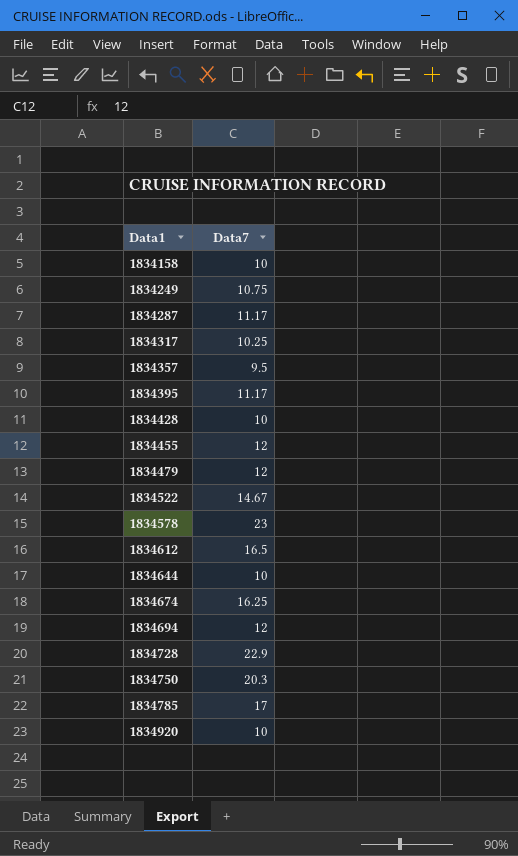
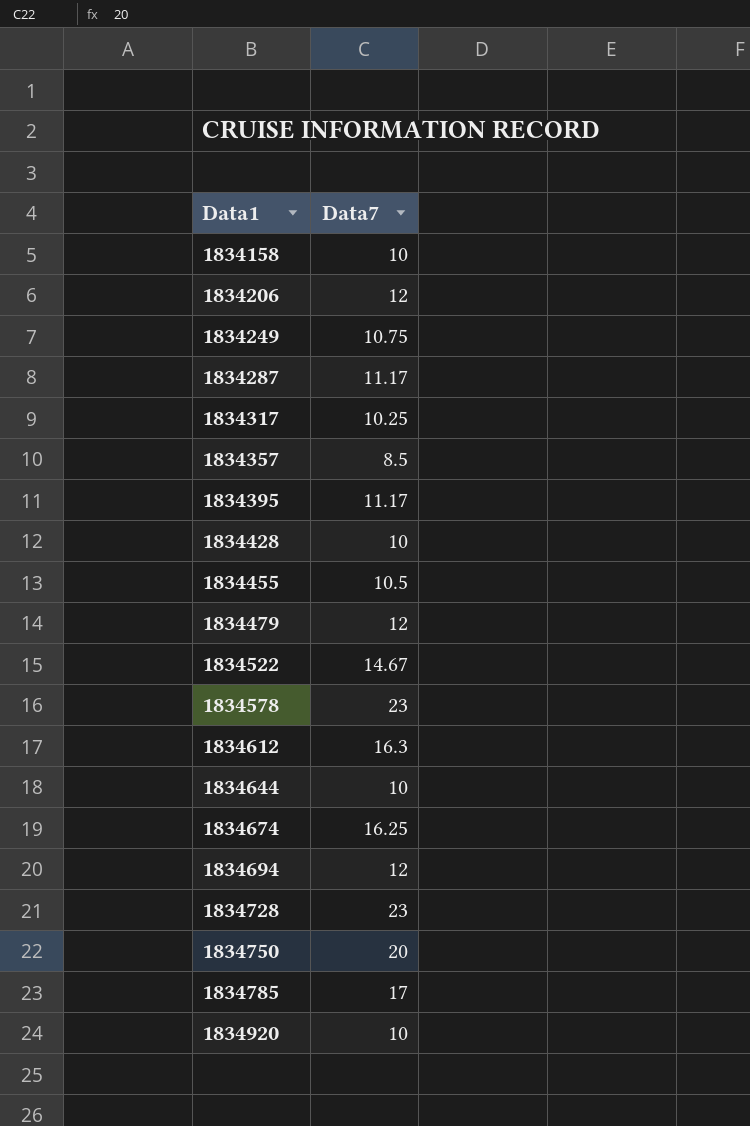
row 1834206: none -> 12
1834357 | Data7: 9.5 -> 8.5
1834455 | Data7: 12 -> 10.5
1834612 | Data7: 16.5 -> 16.3
1834728 | Data7: 22.9 -> 23
1834750 | Data7: 20.3 -> 20

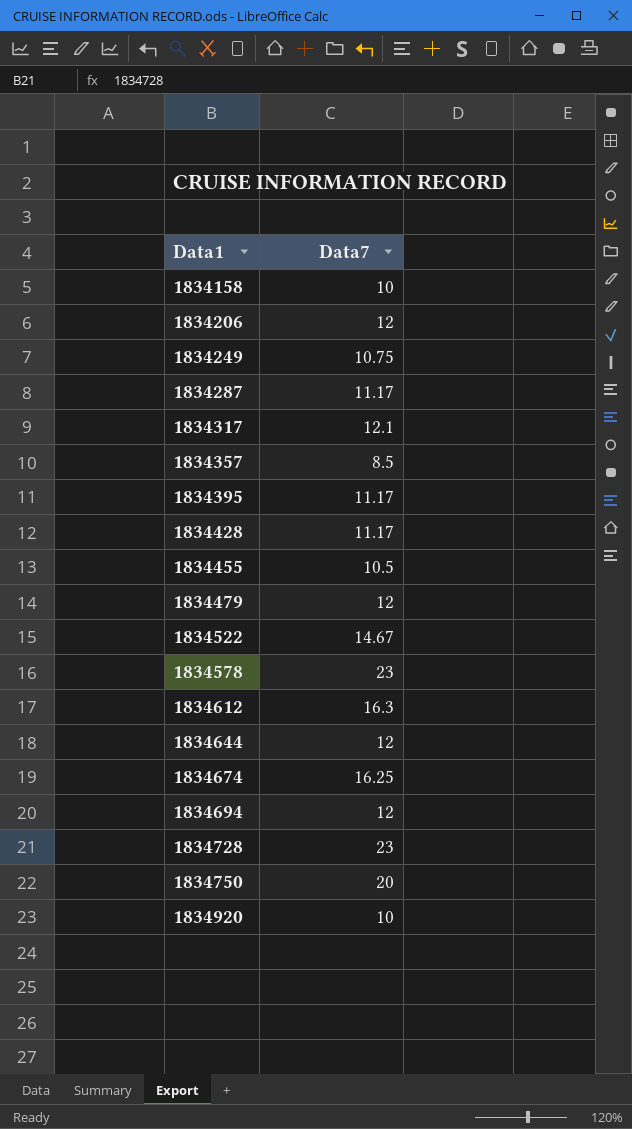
row 1834785: 17 -> none
1834317 | Data7: 10.25 -> 12.1
1834428 | Data7: 10 -> 11.17
1834644 | Data7: 10 -> 12

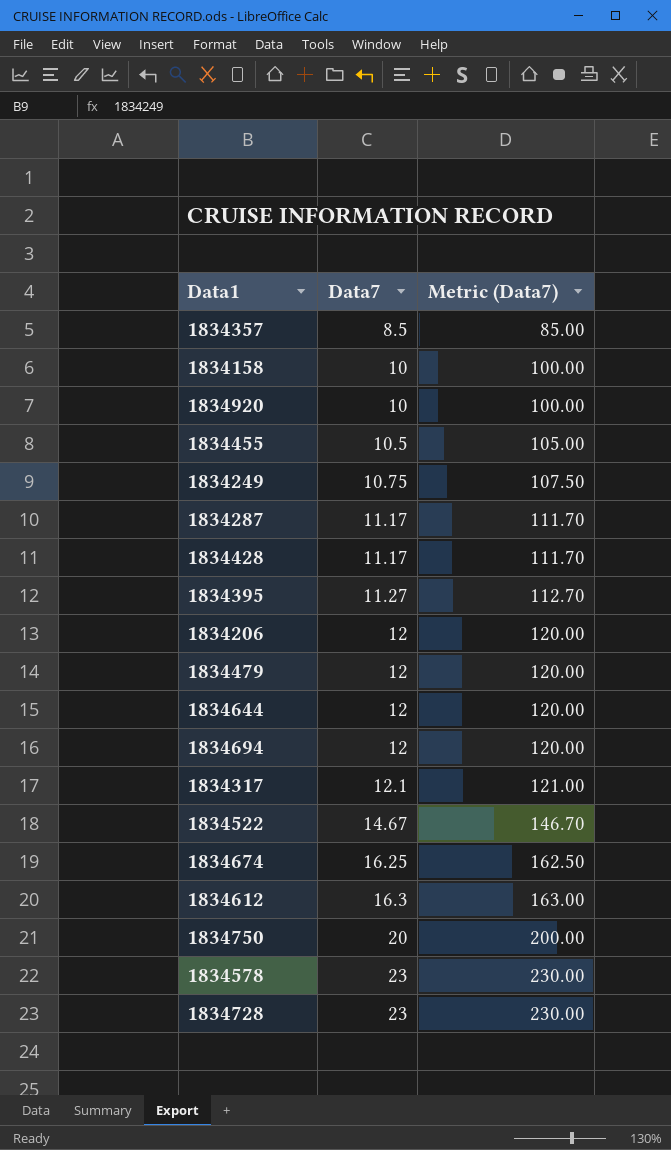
row order: Data1 ascending -> Data7 ascending
column Metric (Data7) | formula: none -> [Data7] * 10
1834395 | Data7: 11.17 -> 11.27

